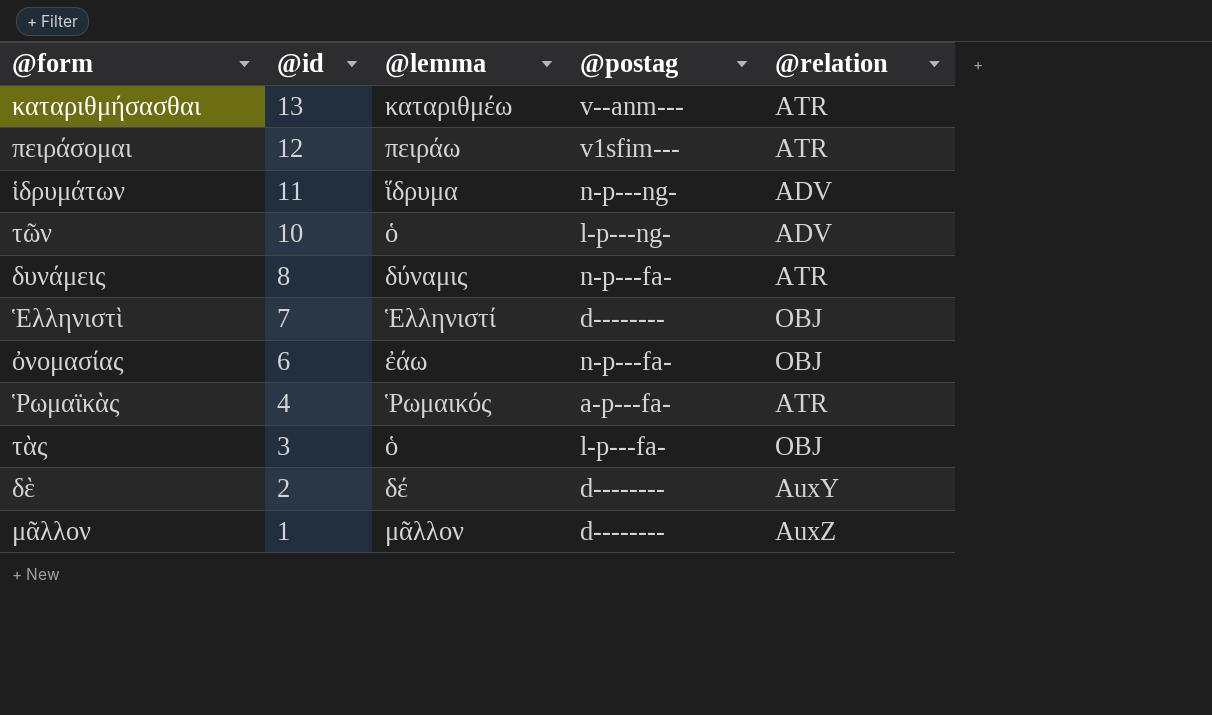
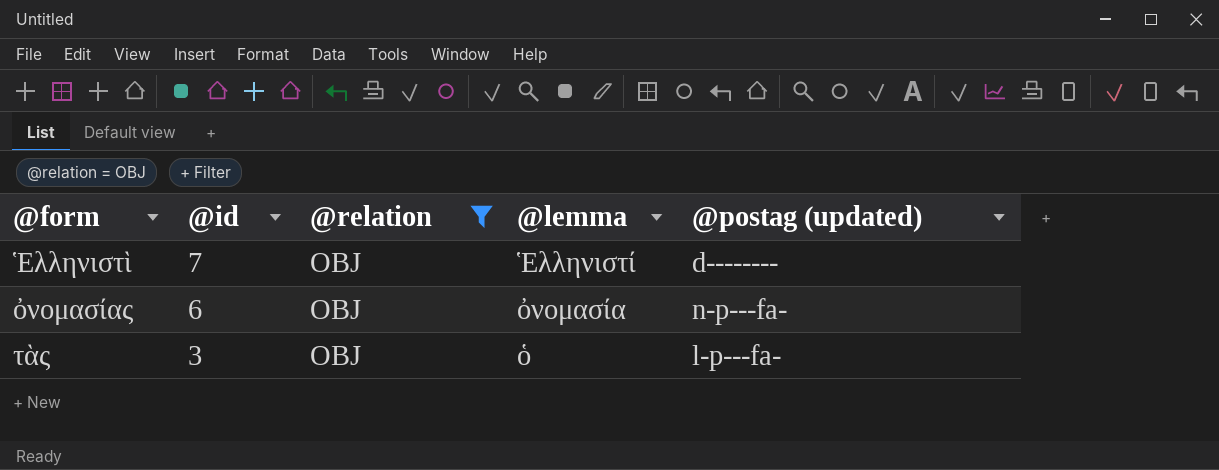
filter: none -> @relation = OBJ
column @relation | position: 5 -> 3
column name: @postag -> @postag (updated)
ὀνομασίας | @lemma: ἐάω -> ὀνομασία

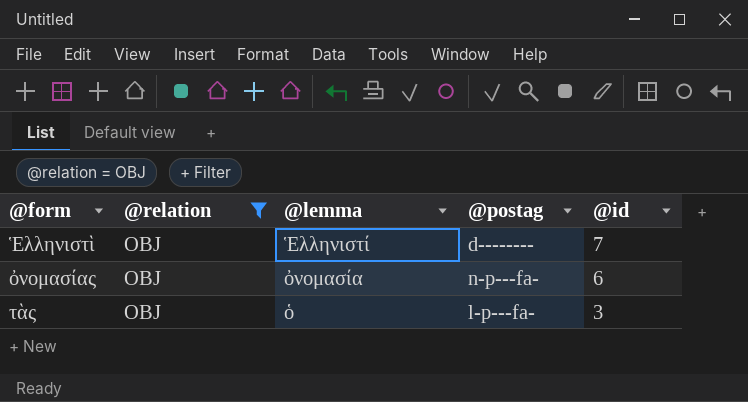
column name: @postag (updated) -> @postag
column @id | position: 2 -> 5

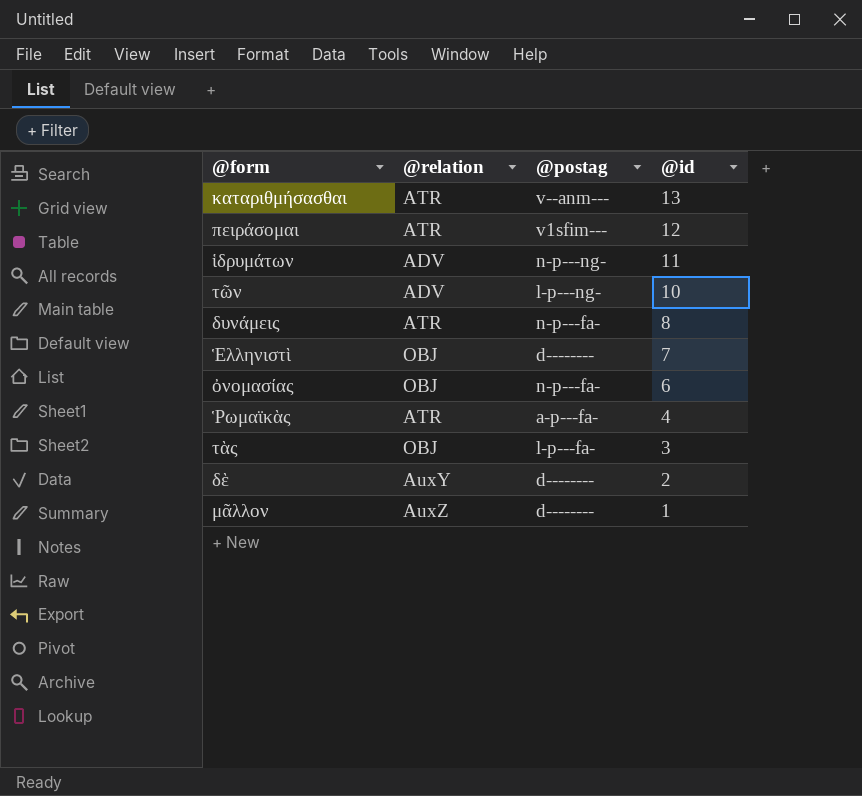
filter: @relation = OBJ -> none
column @lemma | position: 3 -> none

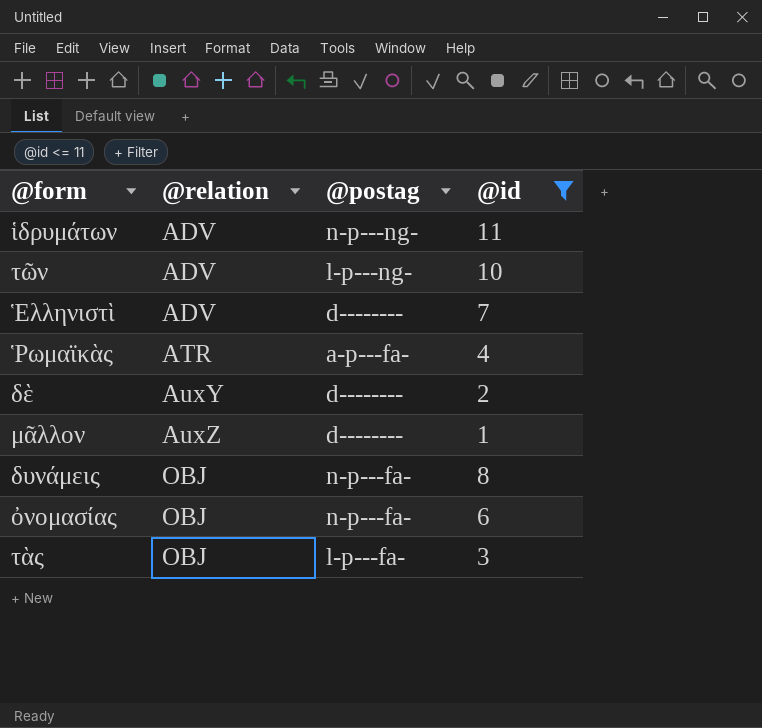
filter: none -> @id <= 11
row order: @id descending -> @relation ascending
Ἑλληνιστὶ | @relation: OBJ -> ADV
δυνάμεις | @relation: ATR -> OBJ

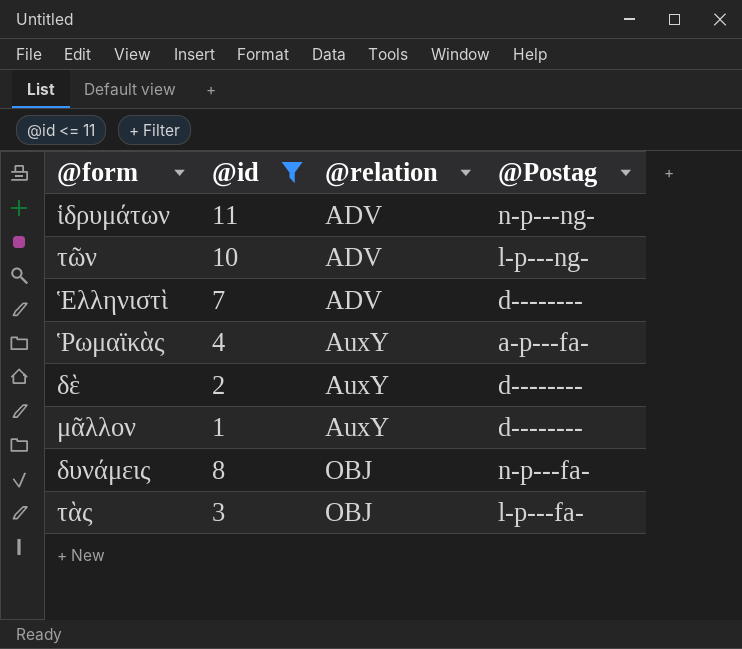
column @id | position: 4 -> 2
column name: @postag -> @Postag
row ὀνομασίας: OBJ | n-p---fa- | 6 -> none
Ῥωμαϊκὰς | @relation: ATR -> AuxY
μᾶλλον | @relation: AuxZ -> AuxY

